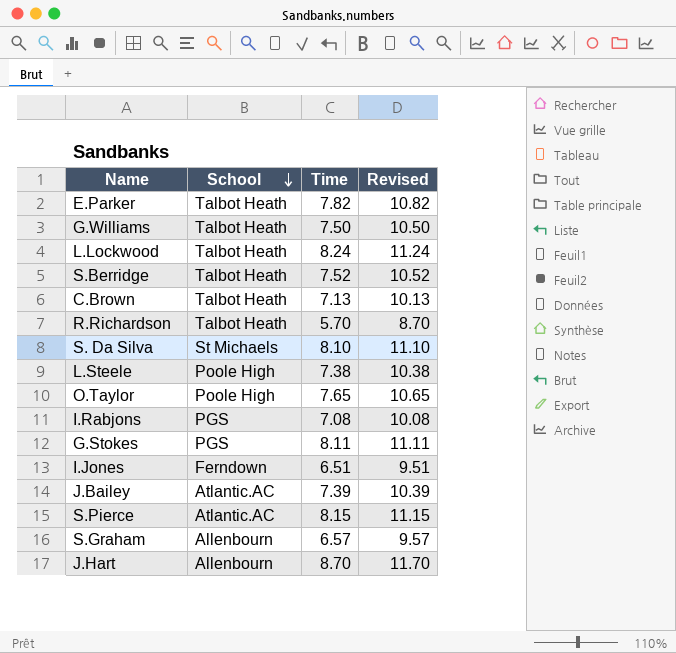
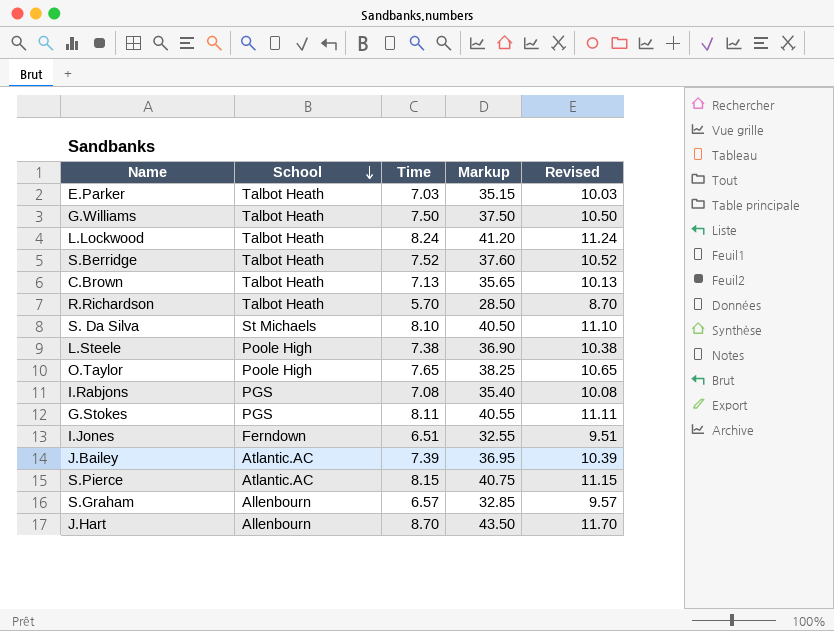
column Markup | formula: none -> [Time] * 5
E.Parker | Time: 7.82 -> 7.03
E.Parker | Revised: 10.82 -> 10.03

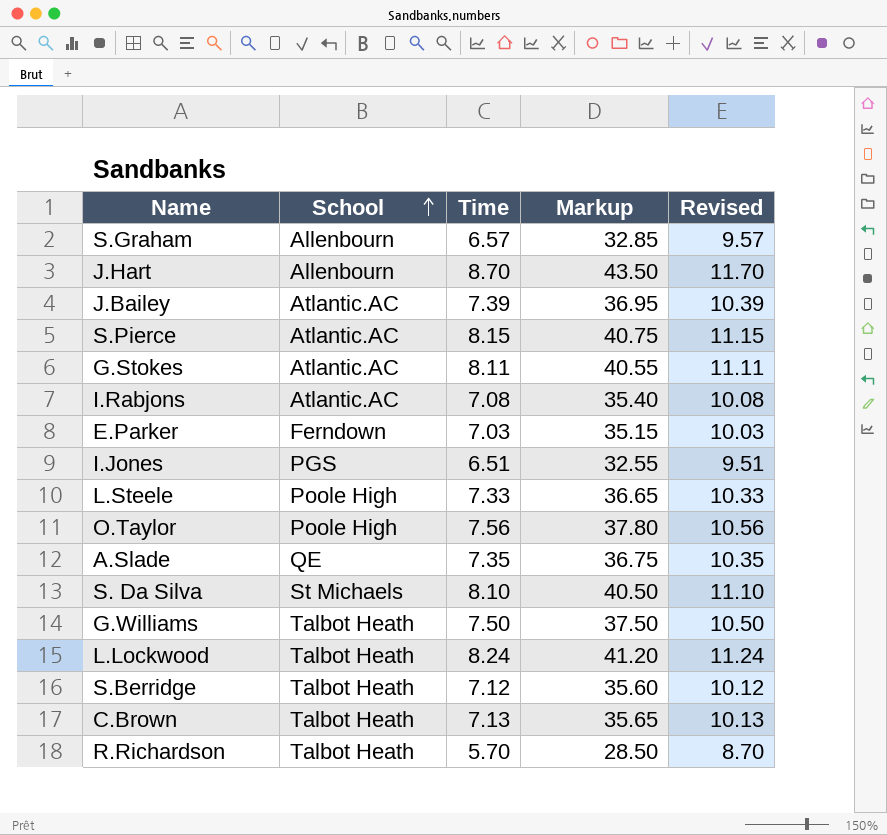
row order: School descending -> School ascending
G.Stokes | School: PGS -> Atlantic.AC
I.Rabjons | School: PGS -> Atlantic.AC
E.Parker | School: Talbot Heath -> Ferndown
I.Jones | School: Ferndown -> PGS
L.Steele | Time: 7.38 -> 7.33
L.Steele | Markup: 36.90 -> 36.65
L.Steele | Revised: 10.38 -> 10.33
O.Taylor | Time: 7.65 -> 7.56
O.Taylor | Markup: 38.25 -> 37.80
O.Taylor | Revised: 10.65 -> 10.56
row A.Slade: none -> QE | 7.35 | 36.75 | 10.35
S.Berridge | Time: 7.52 -> 7.12
S.Berridge | Markup: 37.60 -> 35.60
S.Berridge | Revised: 10.52 -> 10.12

